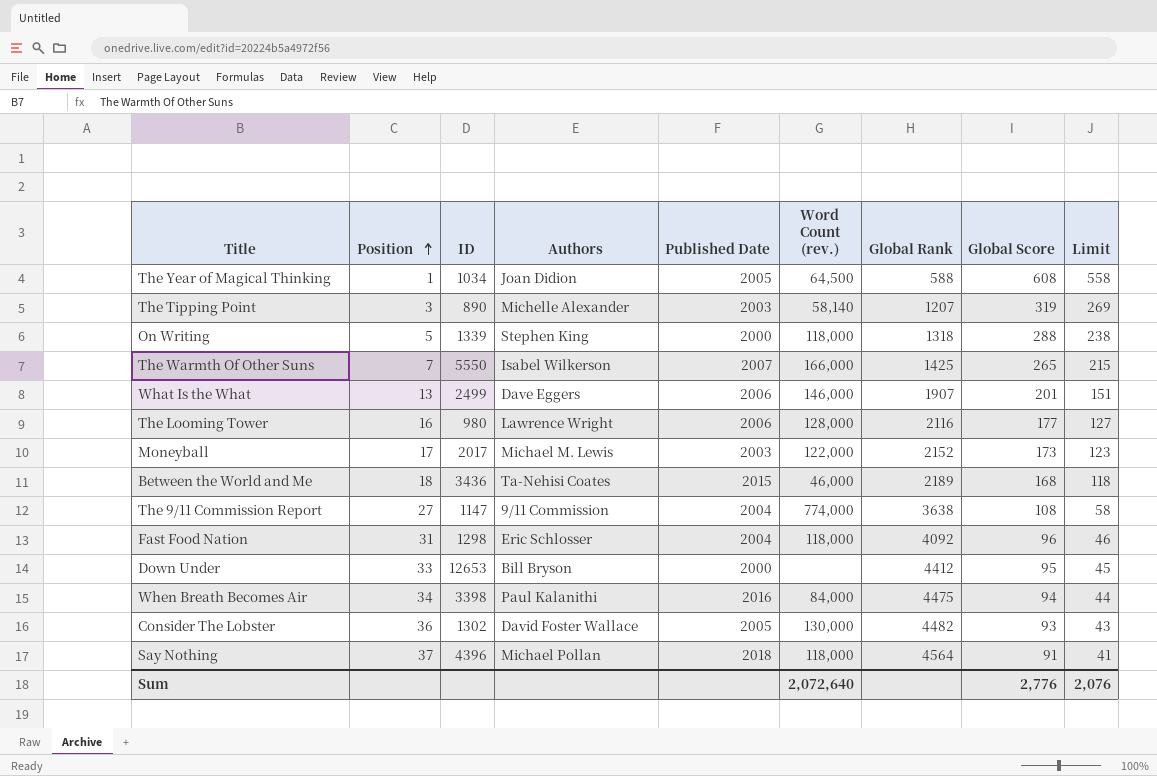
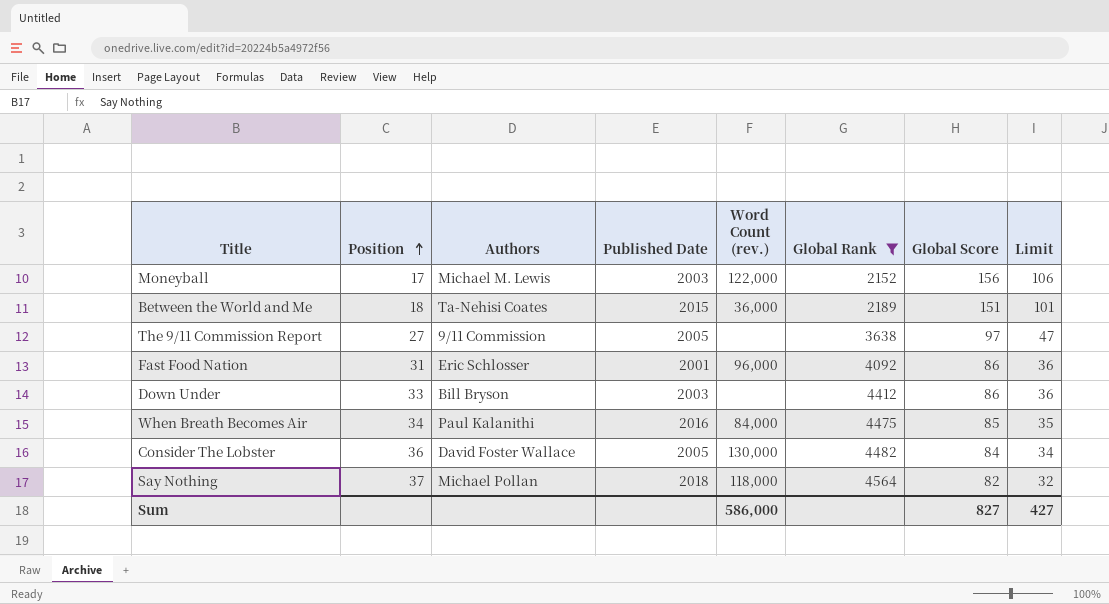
filter: none -> Global Rank >= 2152
column ID | position: 3 -> none
Moneyball | Global Score: 173 -> 156
Moneyball | Limit: 123 -> 106
Between the World and Me | Word Count (rev.): 46,000 -> 36,000
Between the World and Me | Global Score: 168 -> 151
Between the World and Me | Limit: 118 -> 101
The 9/11 Commission Report | Published Date: 2004 -> 2005
The 9/11 Commission Report | Word Count (rev.): 774,000 -> none
The 9/11 Commission Report | Global Score: 108 -> 97
The 9/11 Commission Report | Limit: 58 -> 47
Fast Food Nation | Published Date: 2004 -> 2001
Fast Food Nation | Word Count (rev.): 118,000 -> 96,000
Fast Food Nation | Global Score: 96 -> 86
Fast Food Nation | Limit: 46 -> 36
Down Under | Published Date: 2000 -> 2003
Down Under | Global Score: 95 -> 86
Down Under | Limit: 45 -> 36
When Breath Becomes Air | Global Score: 94 -> 85
When Breath Becomes Air | Limit: 44 -> 35
Consider The Lobster | Global Score: 93 -> 84
Consider The Lobster | Limit: 43 -> 34
Say Nothing | Global Score: 91 -> 82
Say Nothing | Limit: 41 -> 32
Sum | Word Count (rev.): 2,072,640 -> 586,000
Sum | Global Score: 2,776 -> 827
Sum | Limit: 2,076 -> 427

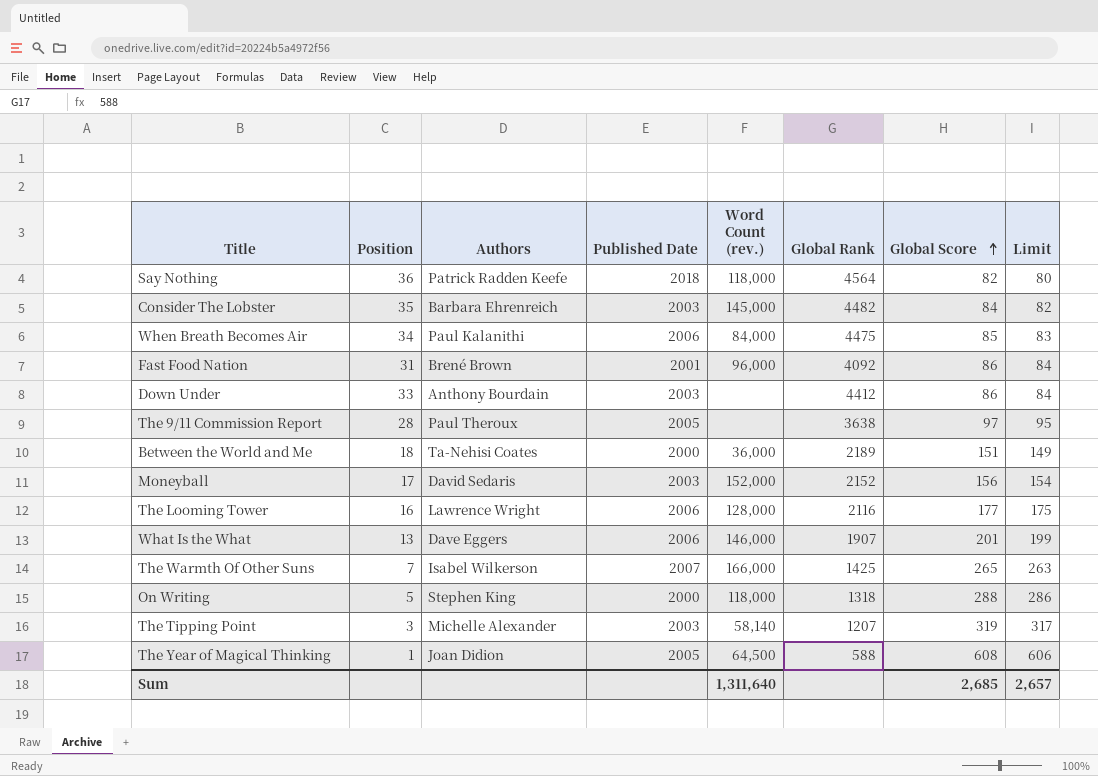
filter: Global Rank >= 2152 -> none
row order: Position ascending -> Global Score ascending
column Limit | formula: [Global Score] - 50 -> [Global Score] - 2
Say Nothing | Position: 37 -> 36
Say Nothing | Authors: Michael Pollan -> Patrick Radden Keefe
Consider The Lobster | Position: 36 -> 35
Consider The Lobster | Authors: David Foster Wallace -> Barbara Ehrenreich
Consider The Lobster | Published Date: 2005 -> 2003
Consider The Lobster | Word Count (rev.): 130,000 -> 145,000
When Breath Becomes Air | Published Date: 2016 -> 2006
Fast Food Nation | Authors: Eric Schlosser -> Brené Brown
Down Under | Authors: Bill Bryson -> Anthony Bourdain
The 9/11 Commission Report | Position: 27 -> 28
The 9/11 Commission Report | Authors: 9/11 Commission -> Paul Theroux
Between the World and Me | Published Date: 2015 -> 2000
Moneyball | Authors: Michael M. Lewis -> David Sedaris
Moneyball | Word Count (rev.): 122,000 -> 152,000
Sum | Word Count (rev.): 586,000 -> 1,311,640
Sum | Global Score: 827 -> 2,685
Sum | Limit: 427 -> 2,657

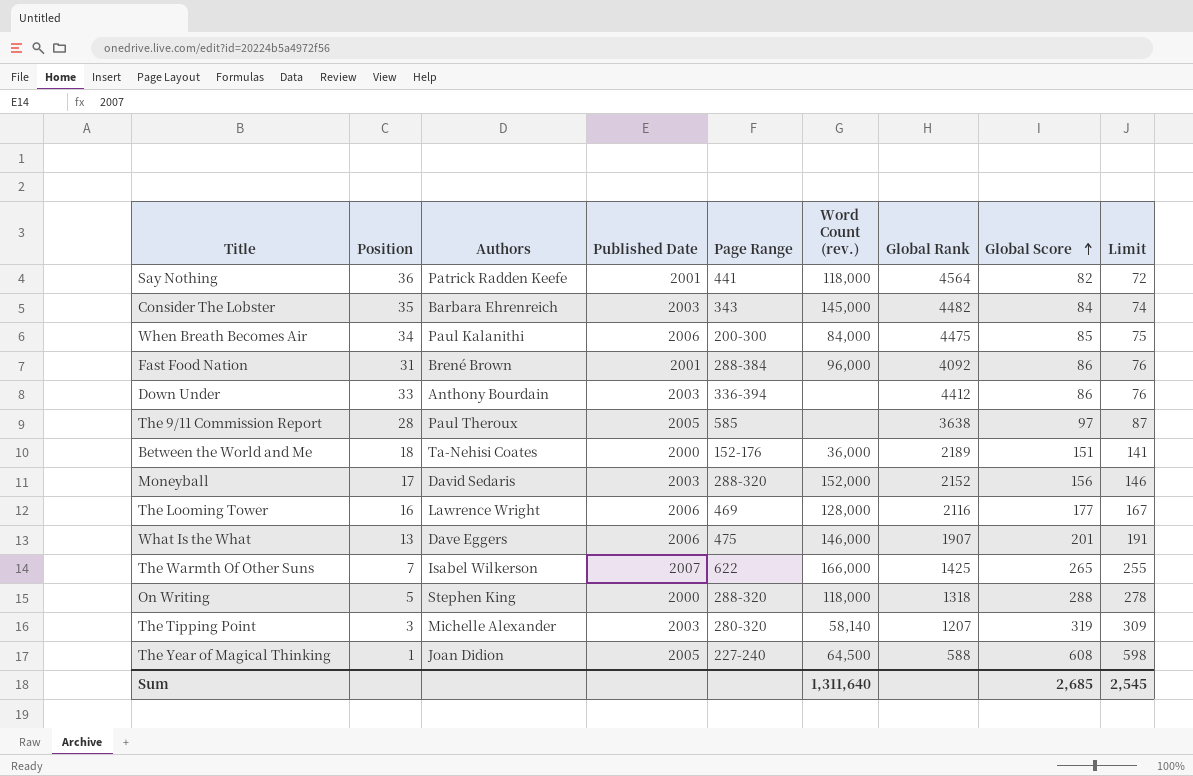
column Page Range | position: none -> 5
column Limit | formula: [Global Score] - 2 -> [Global Score] - 10
Say Nothing | Published Date: 2018 -> 2001
Sum | Limit: 2,657 -> 2,545

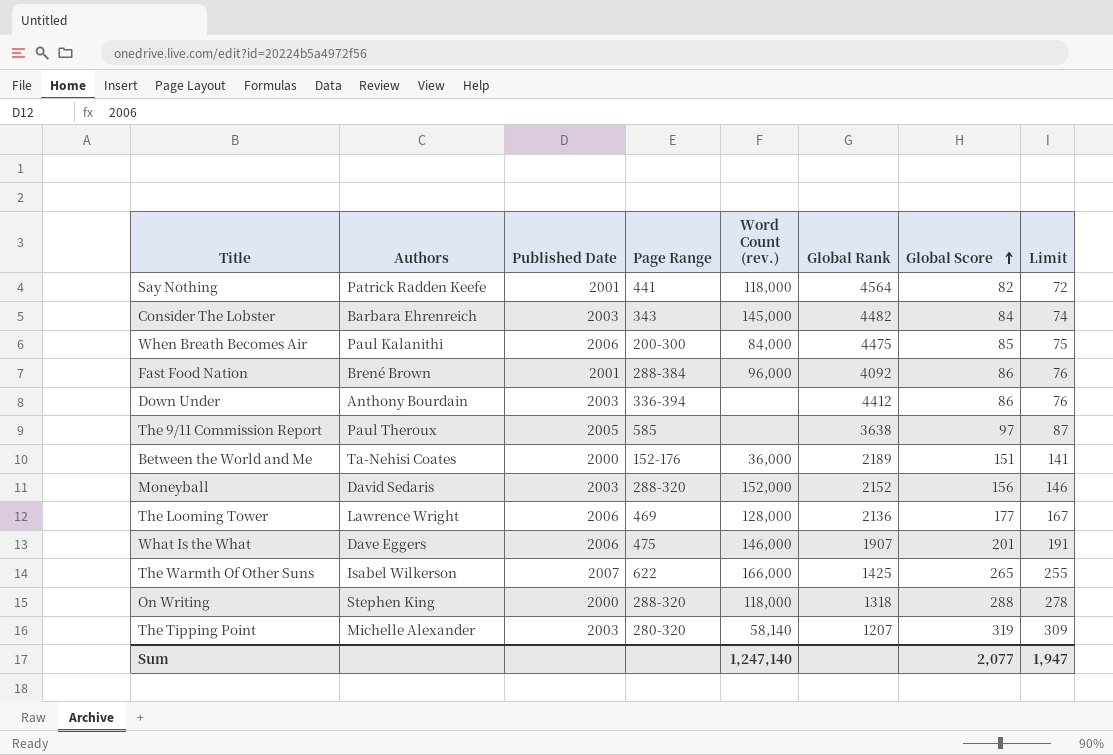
column Position | position: 2 -> none
row The Year of Magical Thinking: 1 | Joan Didion | 2005 | 227-240 | 64,500 | 588 | 608 | 598 -> none
The Looming Tower | Global Rank: 2116 -> 2136
Sum | Word Count (rev.): 1,311,640 -> 1,247,140
Sum | Global Score: 2,685 -> 2,077
Sum | Limit: 2,545 -> 1,947

